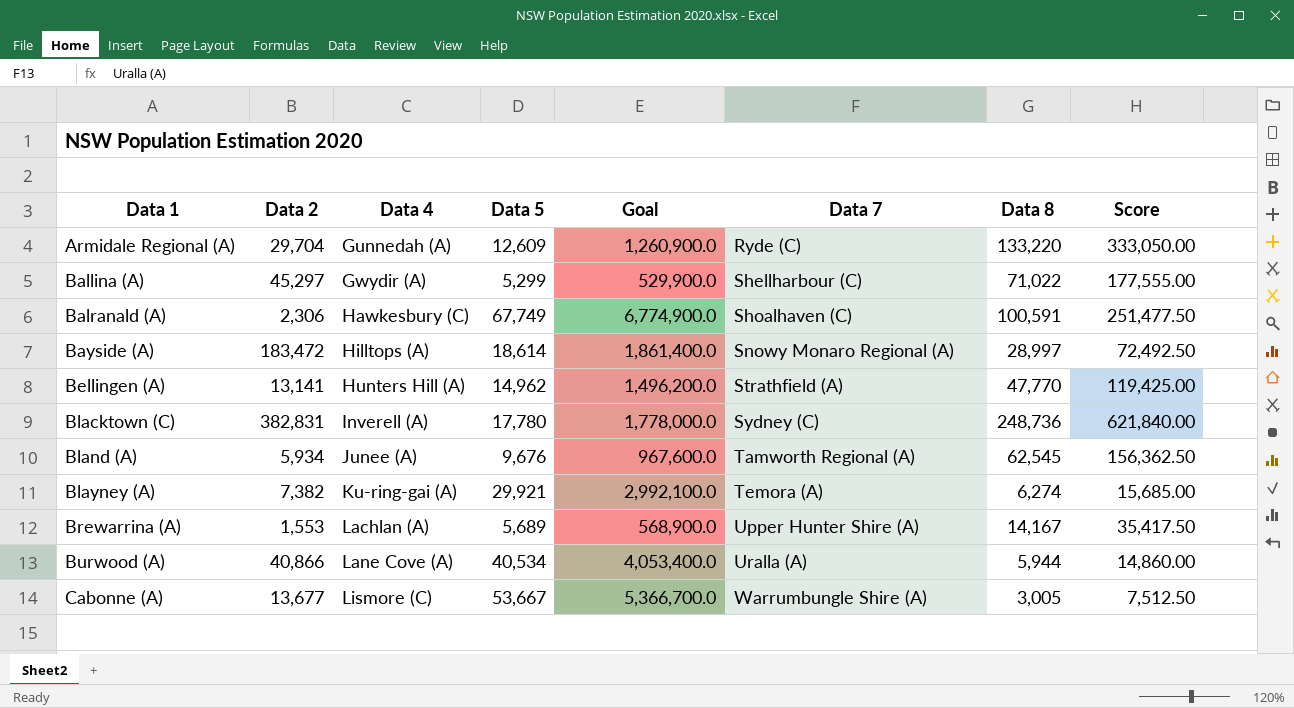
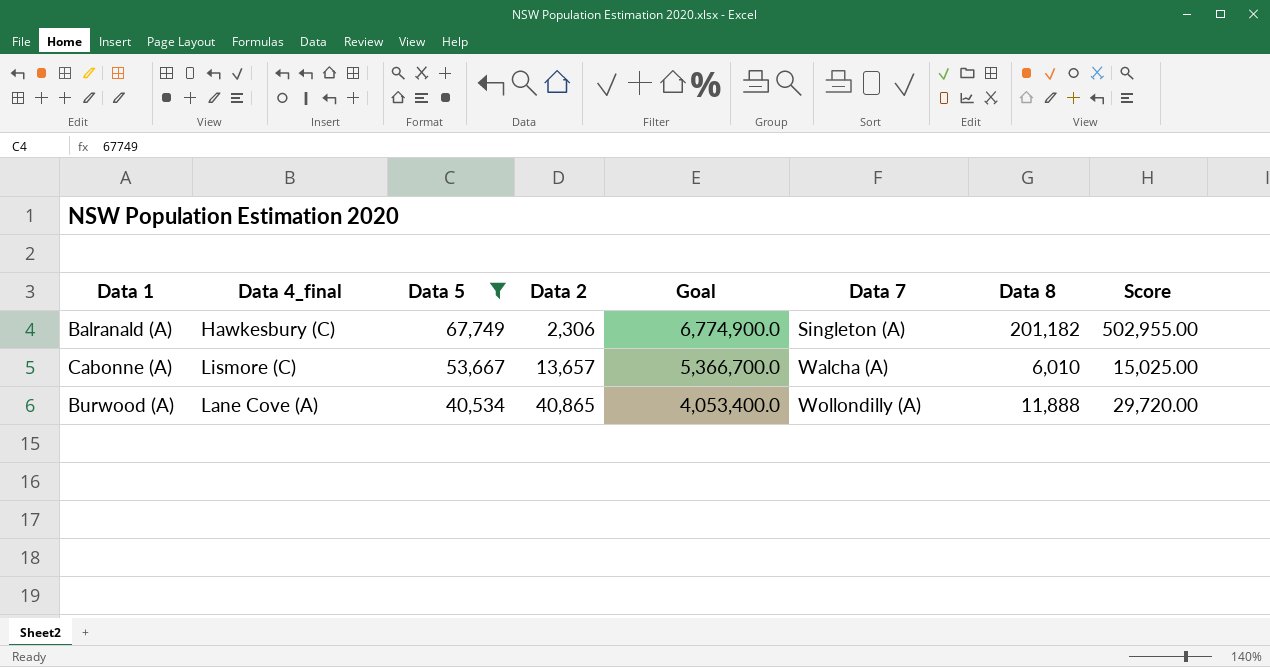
filter: none -> Data 5 >= 40,534
row order: Data 1 ascending -> Data 5 descending
column name: Data 4 -> Data 4_final
column Data 2 | position: 2 -> 4
Balranald (A) | Data 7: Shoalhaven (C) -> Singleton (A)
Balranald (A) | Data 8: 100,591 -> 201,182
Balranald (A) | Score: 251,477.50 -> 502,955.00
Cabonne (A) | Data 2: 13,677 -> 13,657
Cabonne (A) | Data 7: Warrumbungle Shire (A) -> Walcha (A)
Cabonne (A) | Data 8: 3,005 -> 6,010
Cabonne (A) | Score: 7,512.50 -> 15,025.00
Burwood (A) | Data 2: 40,866 -> 40,865
Burwood (A) | Data 7: Uralla (A) -> Wollondilly (A)
Burwood (A) | Data 8: 5,944 -> 11,888
Burwood (A) | Score: 14,860.00 -> 29,720.00

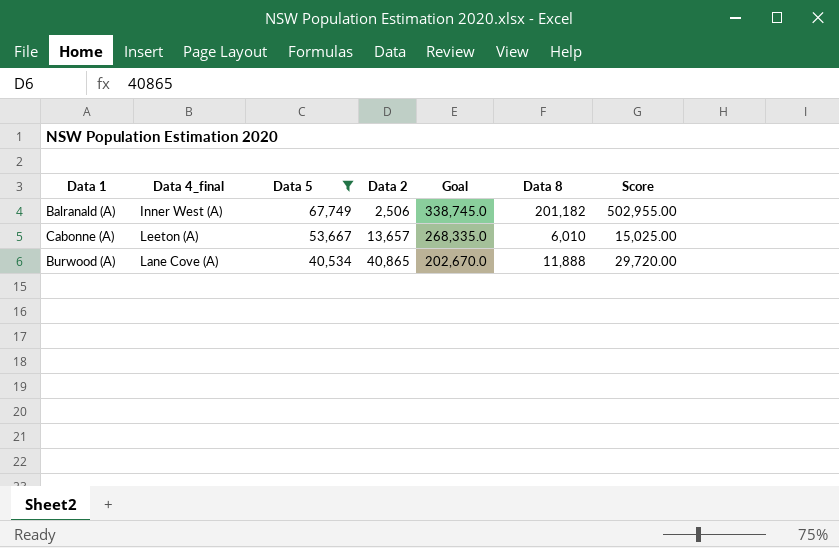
column Data 7 | position: 6 -> none
column Goal | formula: [Data 5] * 100 -> [Data 5] * 5
Balranald (A) | Data 4_final: Hawkesbury (C) -> Inner West (A)
Balranald (A) | Data 2: 2,306 -> 2,506
Cabonne (A) | Data 4_final: Lismore (C) -> Leeton (A)

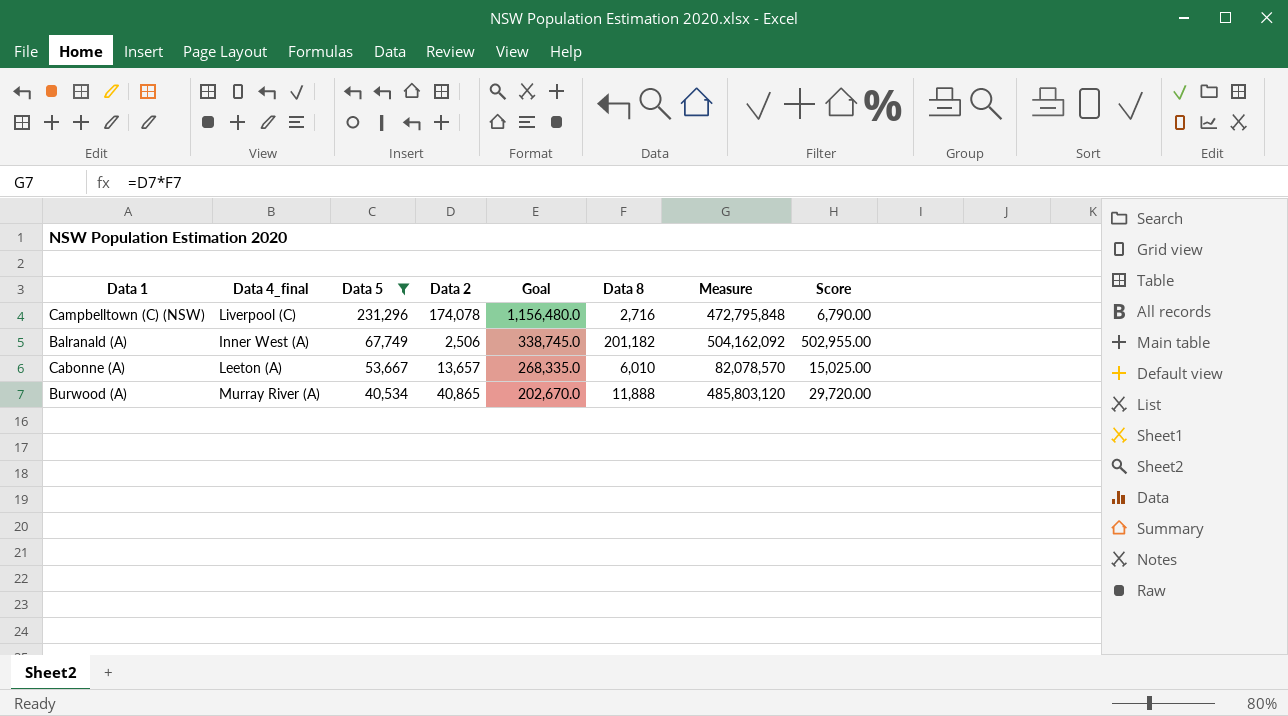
column Measure | formula: none -> [Data 2] * [Data 8]
row Campbelltown (C) (NSW): none -> Liverpool (C) | 231,296 | 174,078 | 1,156,480.0 | 2,716 | 472,795,848 | 6,790.00
Burwood (A) | Data 4_final: Lane Cove (A) -> Murray River (A)

